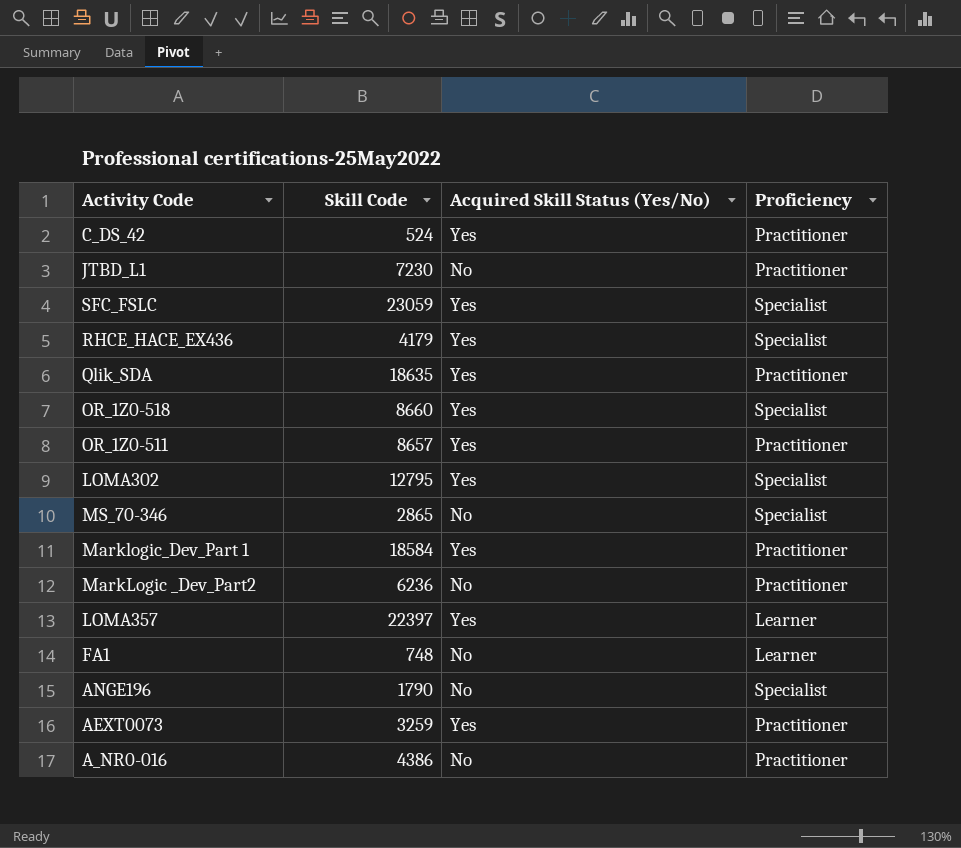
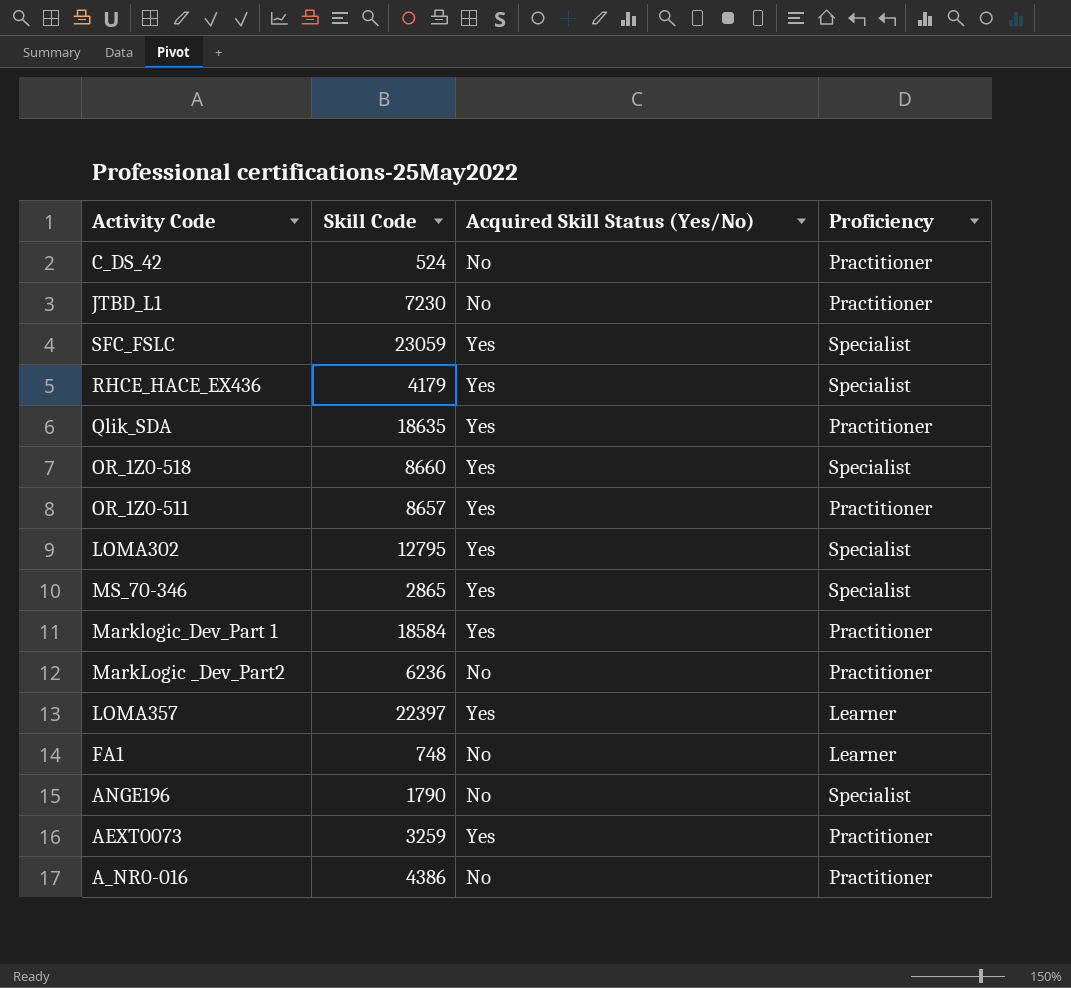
C_DS_42 | Acquired Skill Status (Yes/No): Yes -> No
MS_70-346 | Acquired Skill Status (Yes/No): No -> Yes

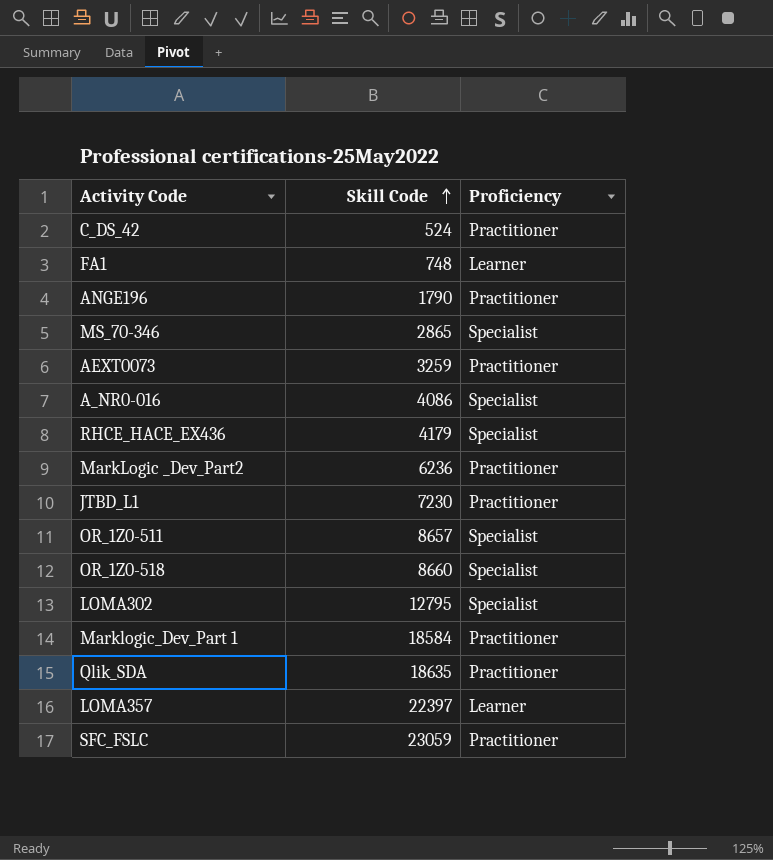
row order: none -> Skill Code ascending
column Acquired Skill Status (Yes/No) | position: 3 -> none
ANGE196 | Proficiency: Specialist -> Practitioner
A_NR0-016 | Skill Code: 4386 -> 4086
A_NR0-016 | Proficiency: Practitioner -> Specialist
OR_1Z0-511 | Proficiency: Practitioner -> Specialist
SFC_FSLC | Proficiency: Specialist -> Practitioner

